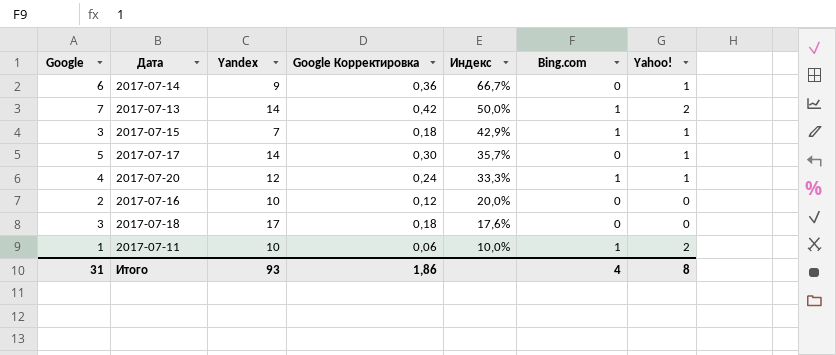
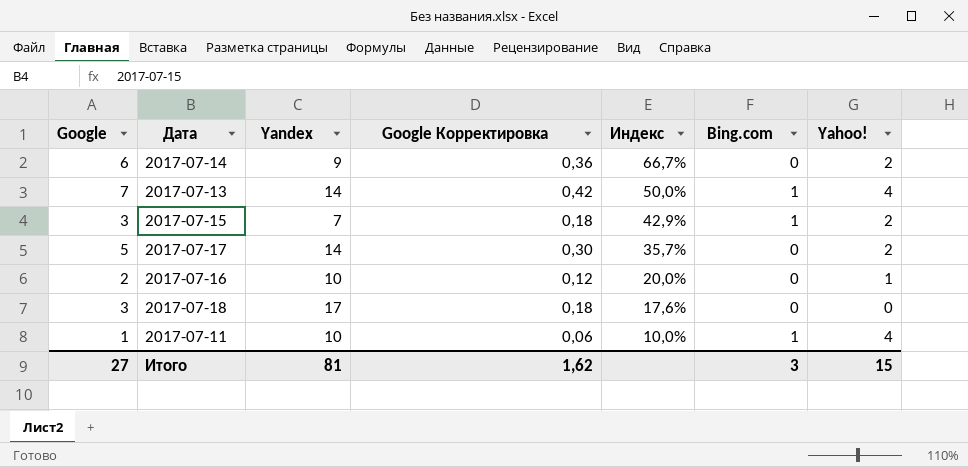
row 2017-07-20: 4 | 12 | 0,24 | 33,3% | 1 | 1 -> none
2017-07-14 | Yahoo!: 1 -> 2
2017-07-13 | Yahoo!: 2 -> 4
2017-07-15 | Yahoo!: 1 -> 2
2017-07-17 | Yahoo!: 1 -> 2
2017-07-16 | Yahoo!: 0 -> 1
2017-07-11 | Yahoo!: 2 -> 4
Итого | Google: 31 -> 27
Итого | Yandex: 93 -> 81
Итого | Google Корректировка: 1,86 -> 1,62
Итого | Bing.com: 4 -> 3
Итого | Yahoo!: 8 -> 15

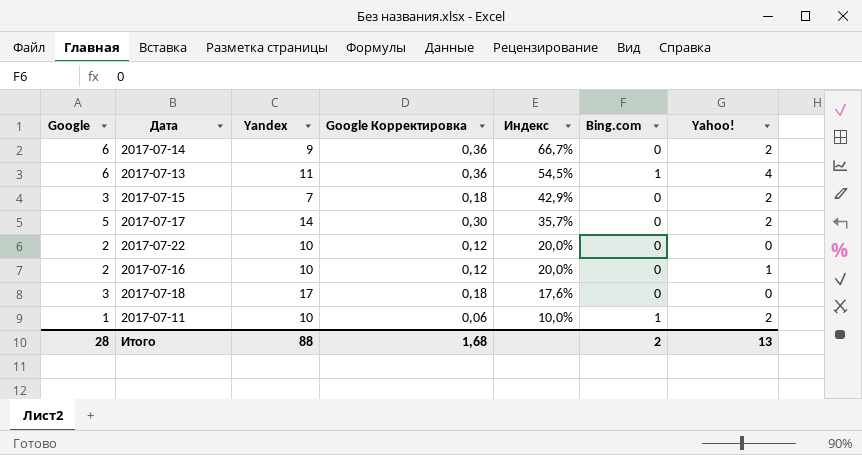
2017-07-13 | Google: 7 -> 6
2017-07-13 | Yandex: 14 -> 11
2017-07-13 | Google Корректировка: 0,42 -> 0,36
2017-07-13 | Индекс: 50,0% -> 54,5%
2017-07-15 | Bing.com: 1 -> 0
row 2017-07-22: none -> 2 | 10 | 0,12 | 20,0% | 0 | 0
2017-07-11 | Yahoo!: 4 -> 2
Итого | Google: 27 -> 28
Итого | Yandex: 81 -> 88
Итого | Google Корректировка: 1,62 -> 1,68
Итого | Bing.com: 3 -> 2
Итого | Yahoo!: 15 -> 13

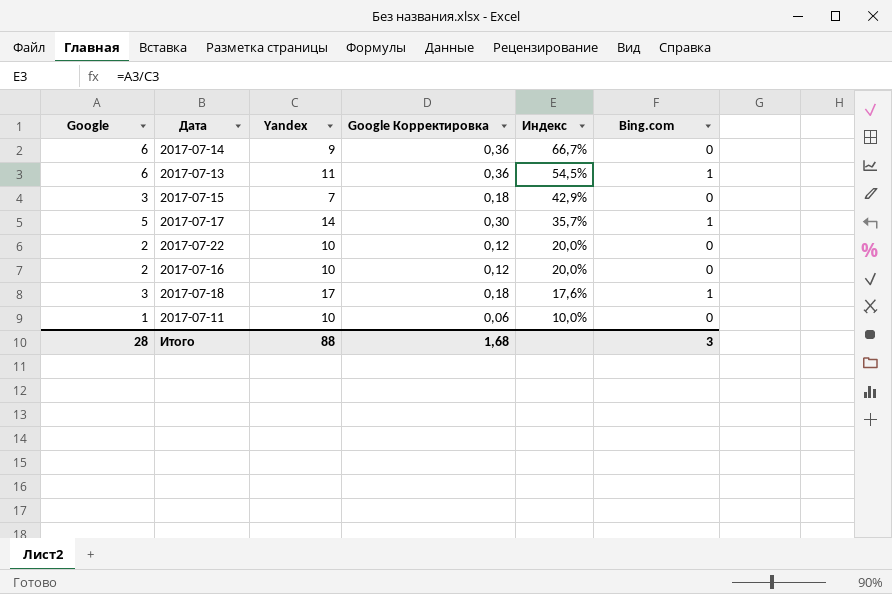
column Yahoo! | position: 7 -> none
2017-07-17 | Bing.com: 0 -> 1
2017-07-18 | Bing.com: 0 -> 1
2017-07-11 | Bing.com: 1 -> 0
Итого | Bing.com: 2 -> 3

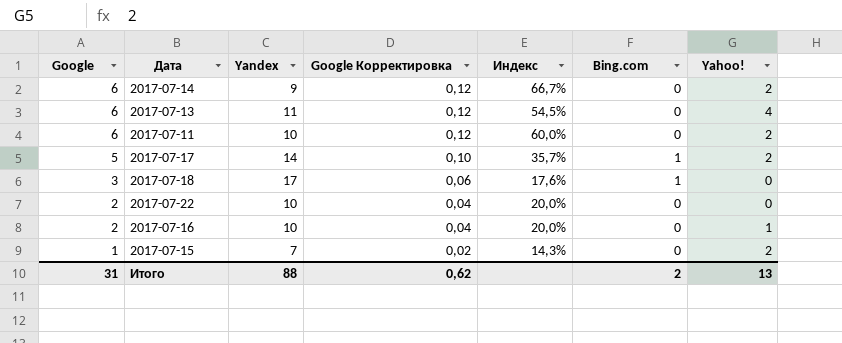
row order: Индекс descending -> Google descending
column Google Корректировка | formula: [Google] * 0,06 -> [Google] * 0,02
column Yahoo! | position: none -> 7
2017-07-13 | Bing.com: 1 -> 0
2017-07-11 | Google: 1 -> 6
2017-07-11 | Индекс: 10,0% -> 60,0%
2017-07-15 | Google: 3 -> 1
2017-07-15 | Индекс: 42,9% -> 14,3%
Итого | Google: 28 -> 31
Итого | Google Корректировка: 1,68 -> 0,62
Итого | Bing.com: 3 -> 2

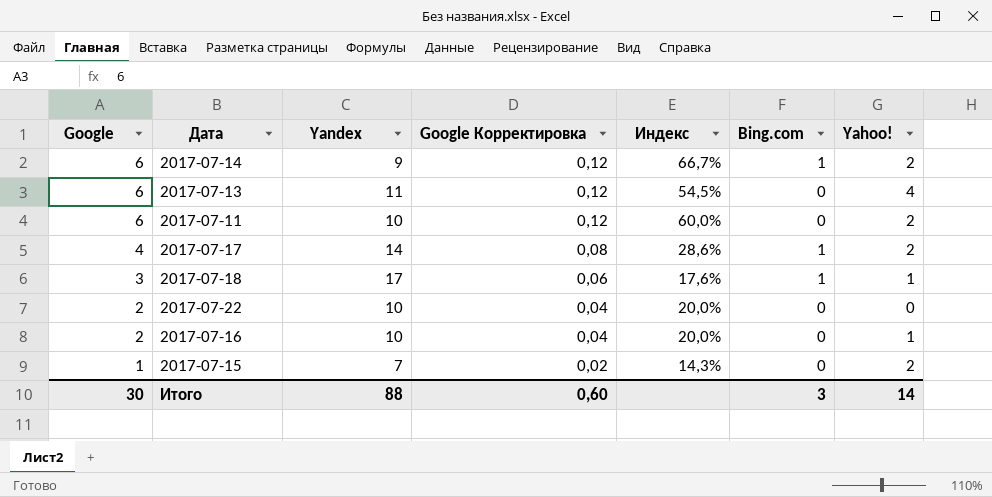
2017-07-14 | Bing.com: 0 -> 1
2017-07-17 | Google: 5 -> 4
2017-07-17 | Google Корректировка: 0,10 -> 0,08
2017-07-17 | Индекс: 35,7% -> 28,6%
2017-07-18 | Yahoo!: 0 -> 1
Итого | Google: 31 -> 30
Итого | Google Корректировка: 0,62 -> 0,60
Итого | Bing.com: 2 -> 3
Итого | Yahoo!: 13 -> 14

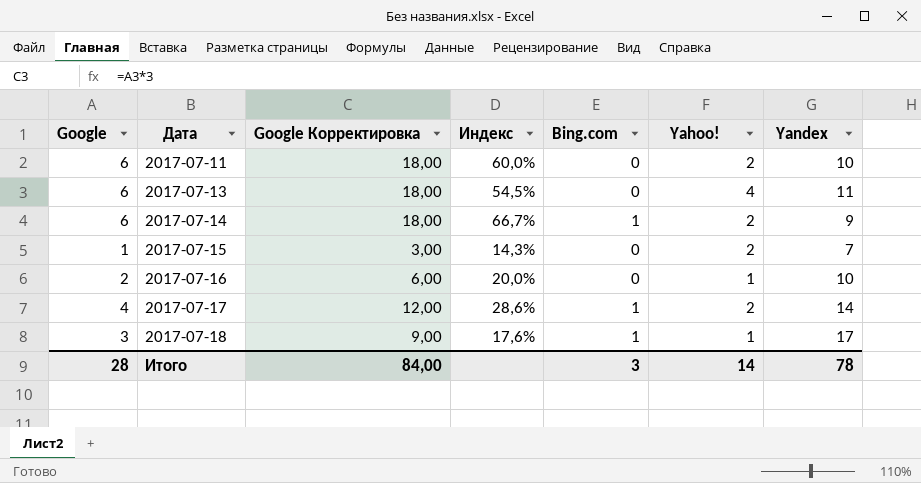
row order: Google descending -> Дата ascending
column Google Корректировка | formula: [Google] * 0,02 -> [Google] * 3
column Yandex | position: 3 -> 7
row 2017-07-22: 2 | 10 | 0,04 | 20,0% | 0 | 0 -> none
Итого | Google: 30 -> 28
Итого | Google Корректировка: 0,60 -> 84,00
Итого | Yandex: 88 -> 78

